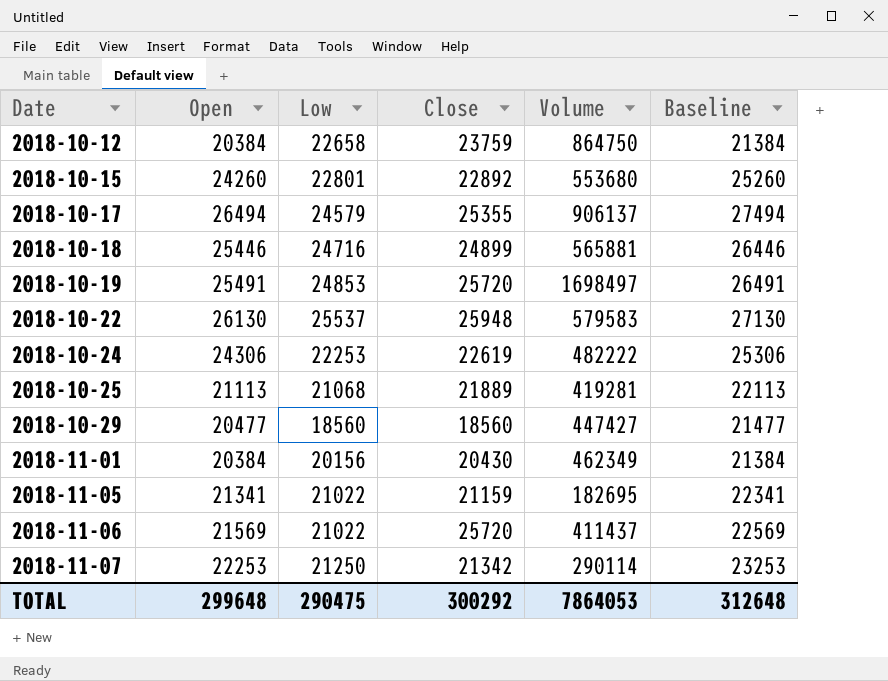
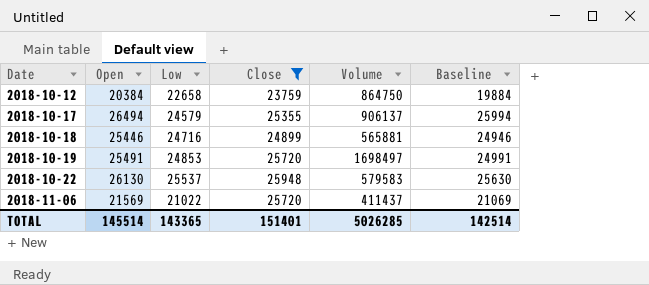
filter: none -> Close >= 23759
column Baseline | formula: [Open] + 1000 -> [Open] - 500
TOTAL | Open: 299648 -> 145514
TOTAL | Low: 290475 -> 143365
TOTAL | Close: 300292 -> 151401
TOTAL | Volume: 7864053 -> 5026285
TOTAL | Baseline: 312648 -> 142514

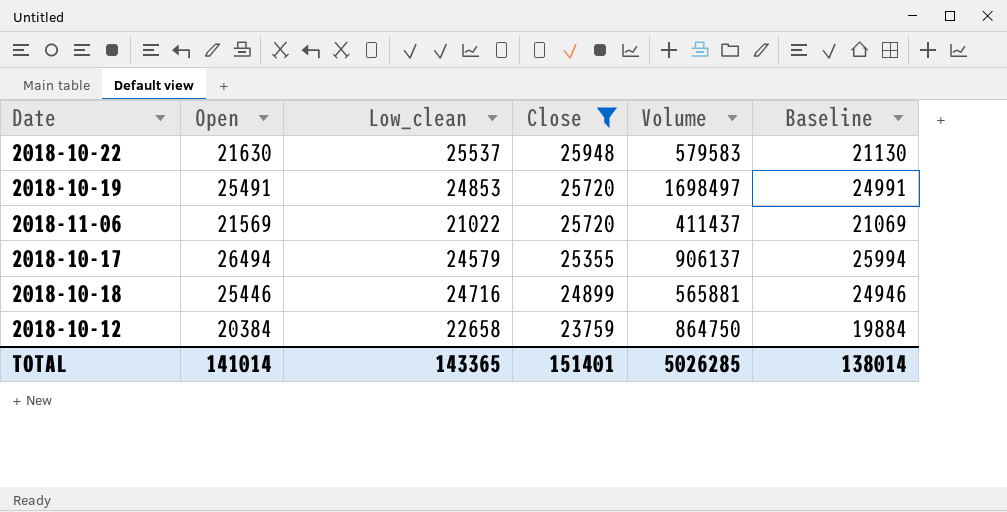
row order: Date ascending -> Close descending
column name: Low -> Low_clean
2018-10-22 | Open: 26130 -> 21630
2018-10-22 | Baseline: 25630 -> 21130
TOTAL | Open: 145514 -> 141014
TOTAL | Baseline: 142514 -> 138014

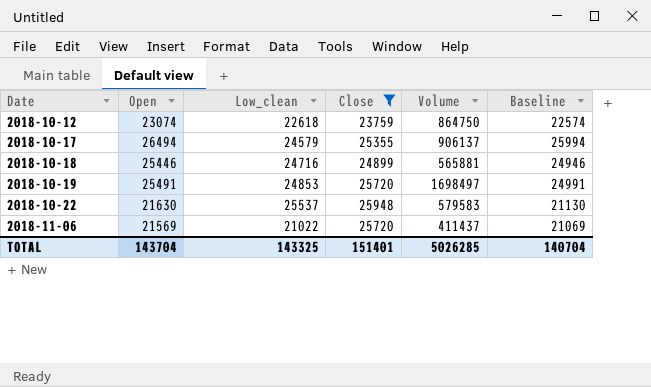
row order: Close descending -> Date ascending
2018-10-12 | Open: 20384 -> 23074
2018-10-12 | Low_clean: 22658 -> 22618
2018-10-12 | Baseline: 19884 -> 22574
TOTAL | Open: 141014 -> 143704
TOTAL | Low_clean: 143365 -> 143325
TOTAL | Baseline: 138014 -> 140704

